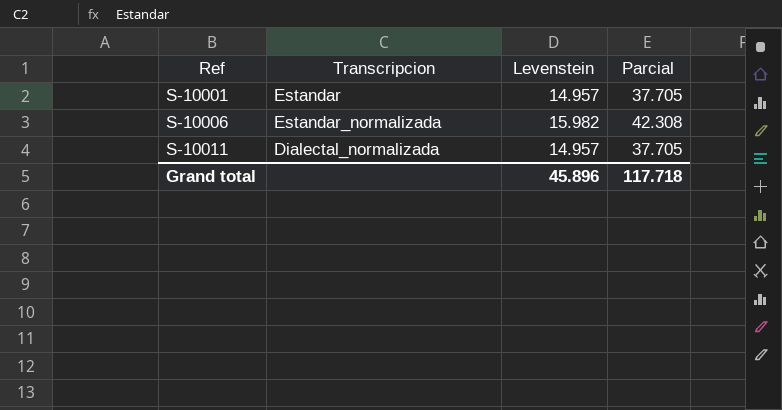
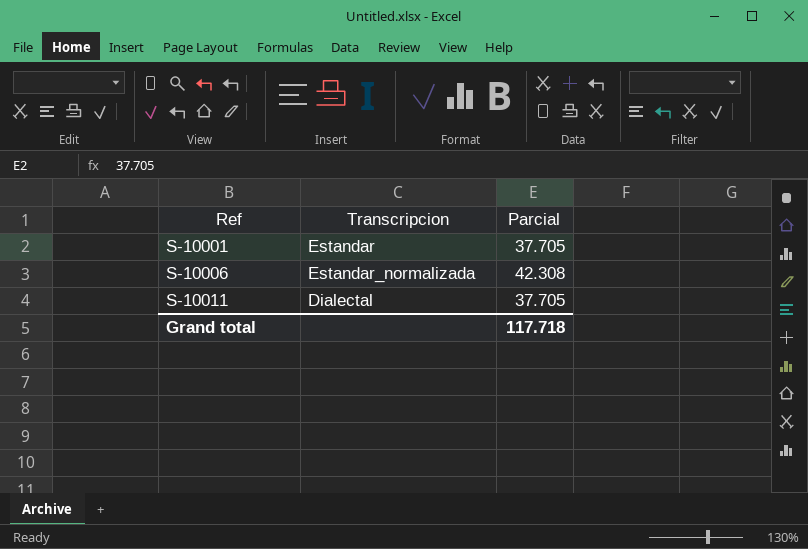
column Levenstein | position: 3 -> none
S-10011 | Transcripcion: Dialectal_normalizada -> Dialectal

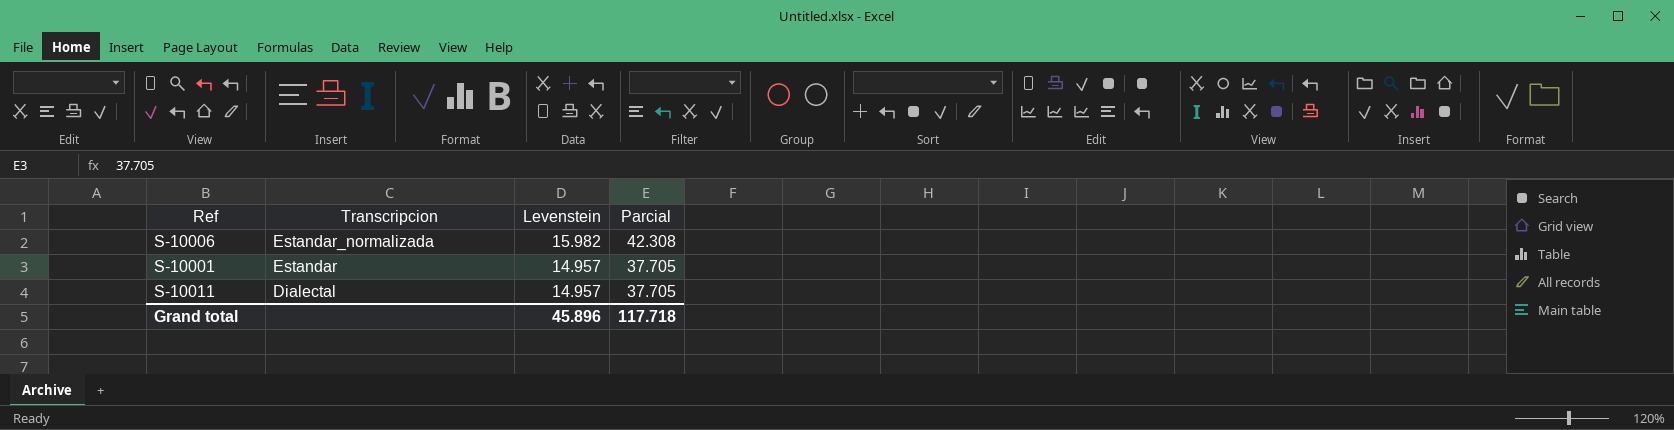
row order: Ref ascending -> Transcripcion descending
column Levenstein | position: none -> 3

